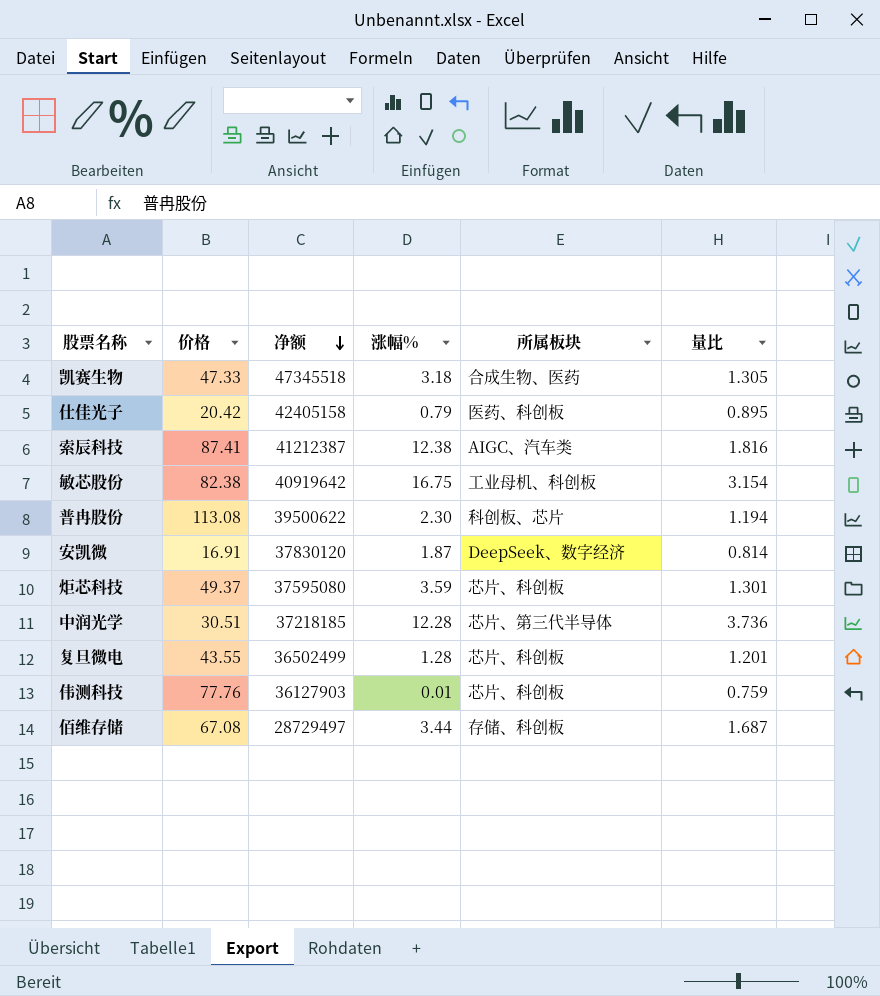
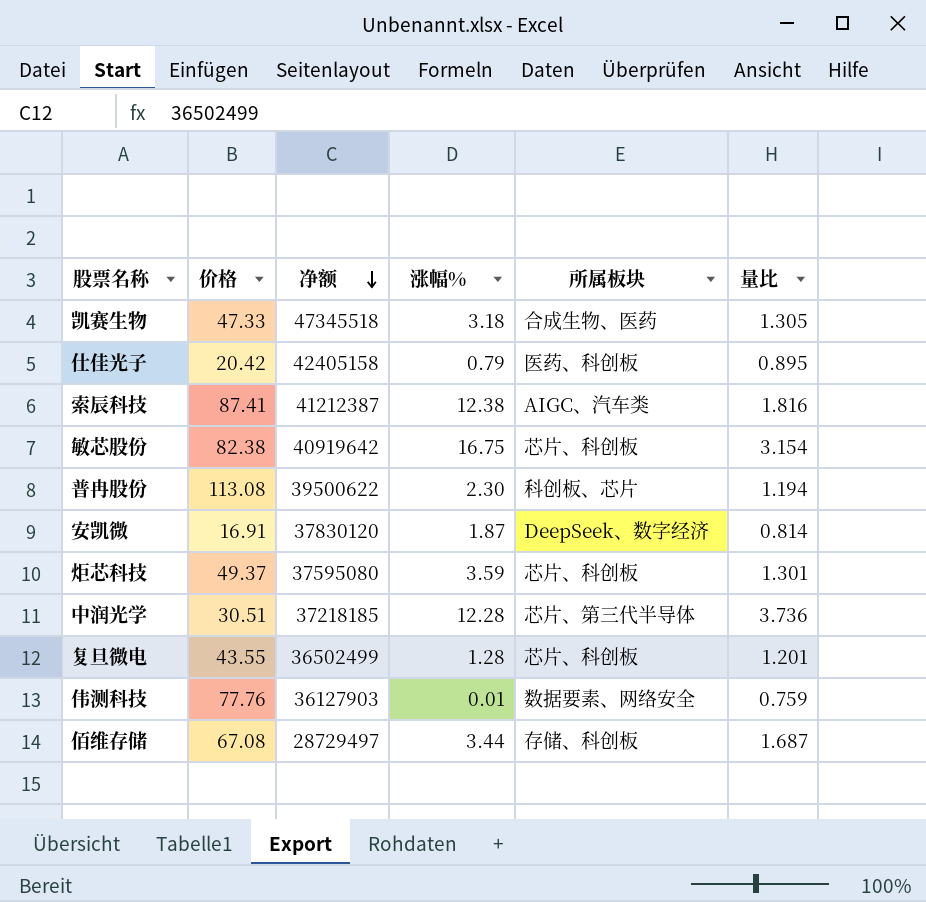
敏芯股份 | 所属板块: 工业母机、科创板 -> 芯片、科创板
伟测科技 | 所属板块: 芯片、科创板 -> 数据要素、网络安全

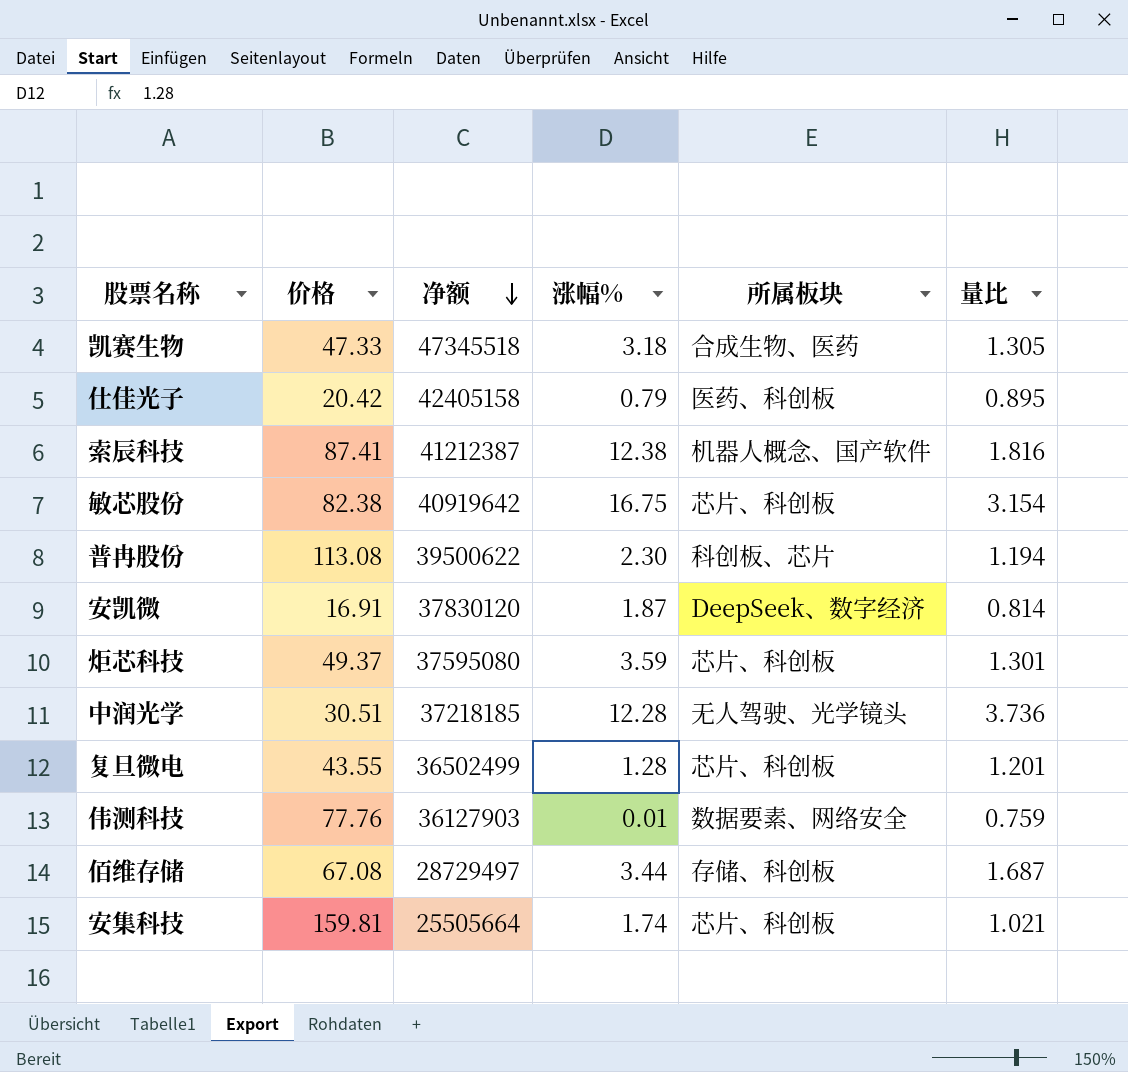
索辰科技 | 所属板块: AIGC、汽车类 -> 机器人概念、国产软件
中润光学 | 所属板块: 芯片、第三代半导体 -> 无人驾驶、光学镜头
row 安集科技: none -> 159.81 | 25505664 | 1.74 | 芯片、科创板 | 1.021

